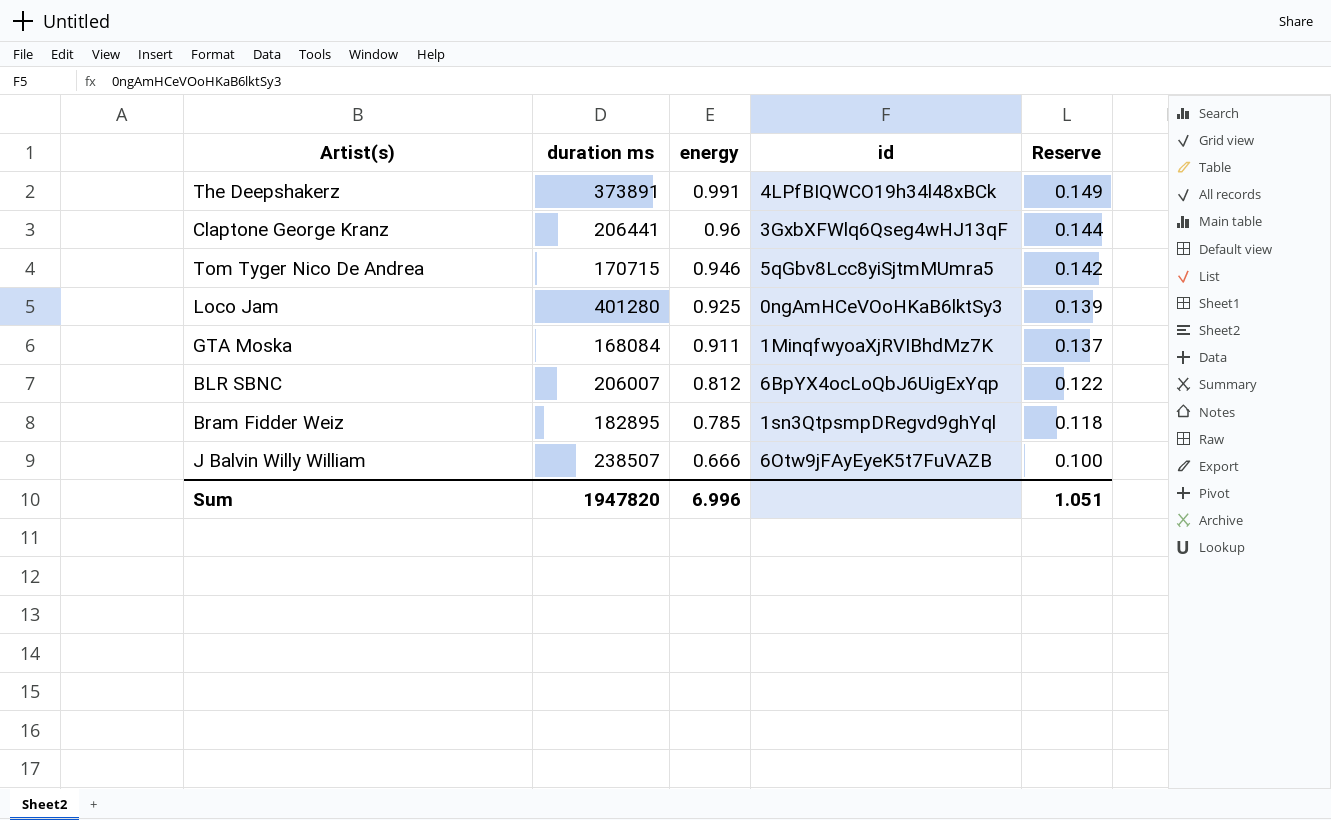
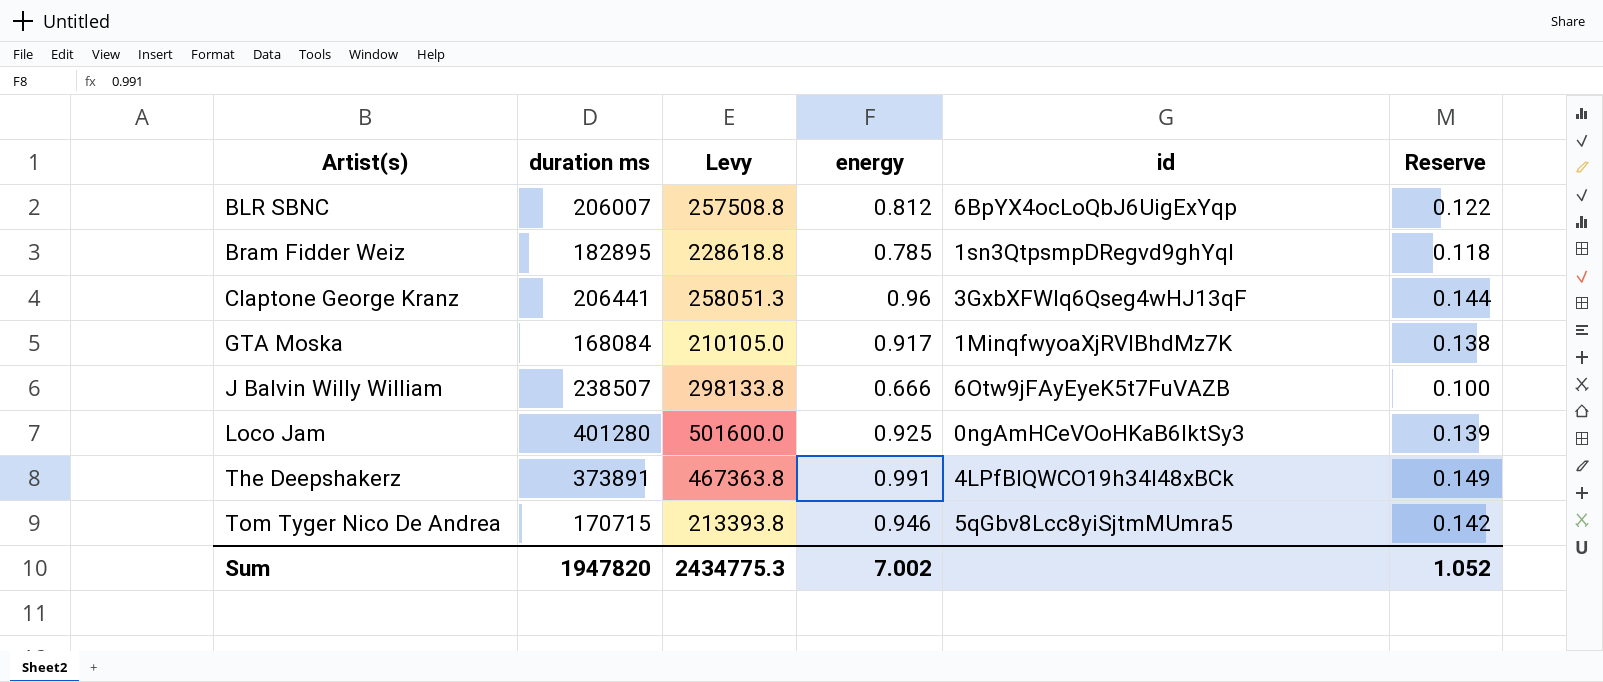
row order: energy descending -> Artist(s) ascending
column Levy | formula: none -> [duration ms] * 1.25
GTA Moska | energy: 0.911 -> 0.917
GTA Moska | Reserve: 0.137 -> 0.138
Sum | energy: 6.996 -> 7.002
Sum | Reserve: 1.051 -> 1.052

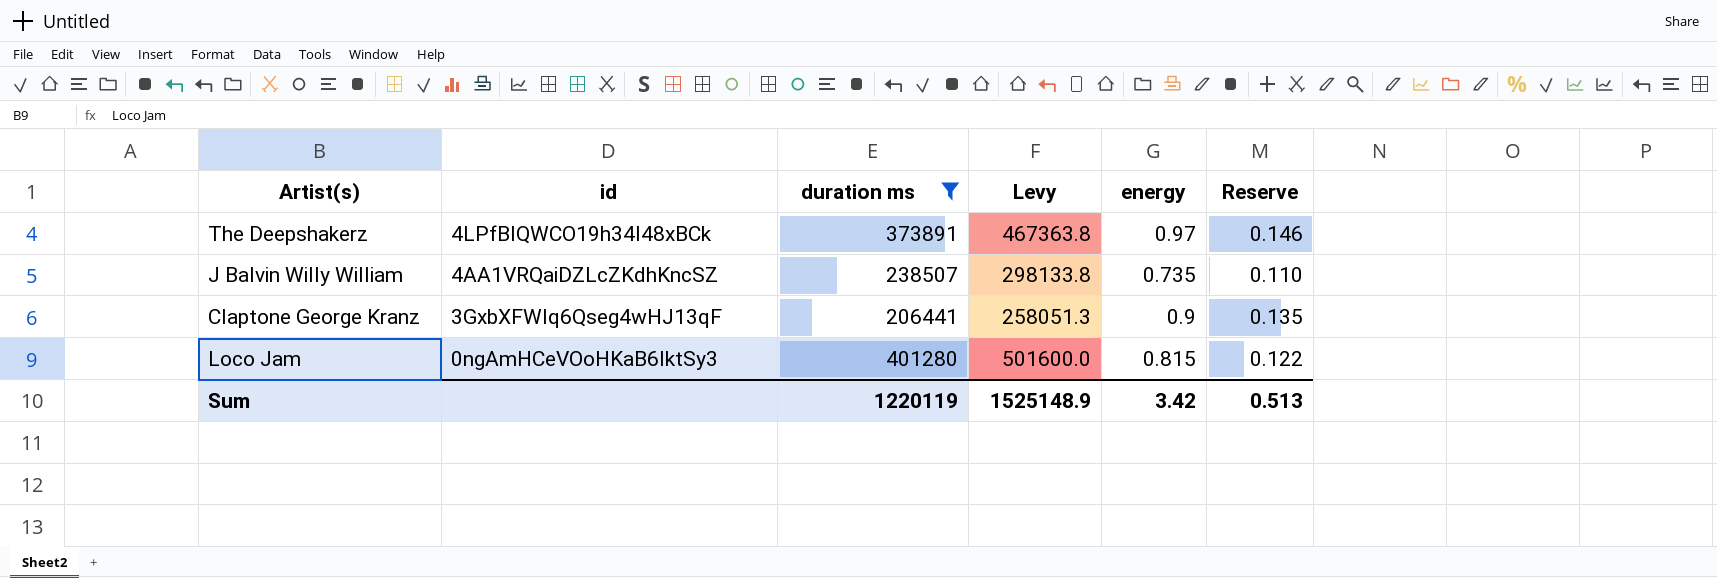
filter: none -> duration ms >= 206441
row order: Artist(s) ascending -> id descending
column id | position: 5 -> 2
The Deepshakerz | energy: 0.991 -> 0.97
The Deepshakerz | Reserve: 0.149 -> 0.146
J Balvin Willy William | id: 6Otw9jFAyEyeK5t7FuVAZB -> 4AA1VRQaiDZLcZKdhKncSZ
J Balvin Willy William | energy: 0.666 -> 0.735
J Balvin Willy William | Reserve: 0.100 -> 0.110
Claptone George Kranz | energy: 0.96 -> 0.9
Claptone George Kranz | Reserve: 0.144 -> 0.135
Loco Jam | energy: 0.925 -> 0.815
Loco Jam | Reserve: 0.139 -> 0.122
Sum | duration ms: 1947820 -> 1220119
Sum | Levy: 2434775.3 -> 1525148.9
Sum | energy: 7.002 -> 3.42
Sum | Reserve: 1.052 -> 0.513

